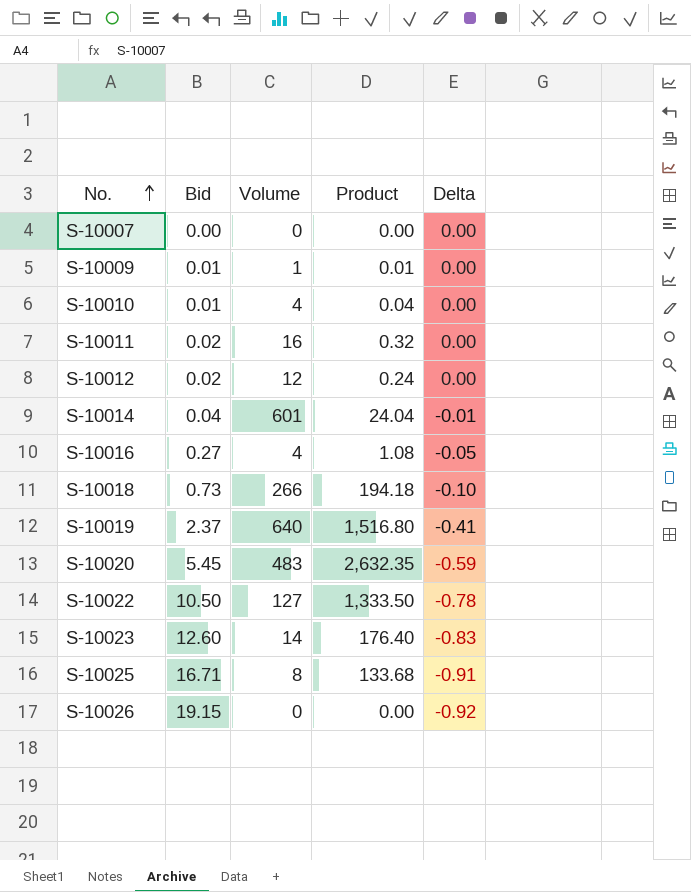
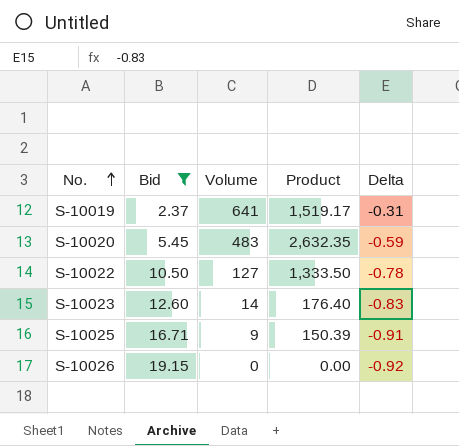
filter: none -> Bid >= 2.37
S-10019 | Volume: 640 -> 641
S-10019 | Product: 1,516.80 -> 1,519.17
S-10019 | Delta: -0.41 -> -0.31
S-10025 | Volume: 8 -> 9
S-10025 | Product: 133.68 -> 150.39

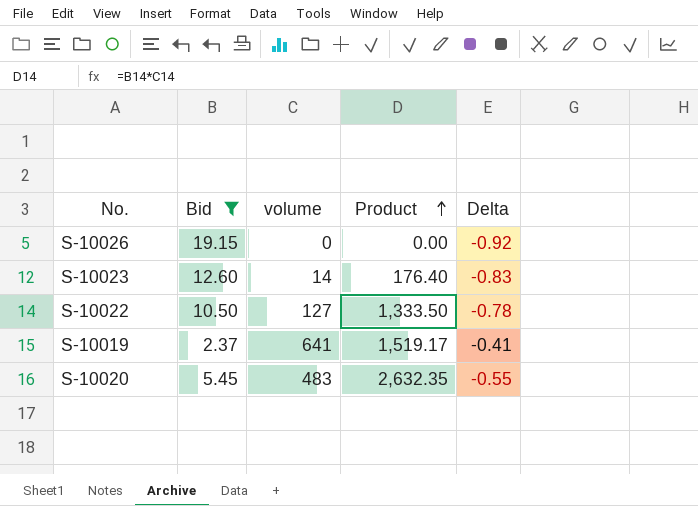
row order: No. ascending -> Product ascending
column name: Volume -> volume
row S-10025: 16.71 | 9 | 150.39 | -0.91 -> none
S-10019 | Delta: -0.31 -> -0.41
S-10020 | Delta: -0.59 -> -0.55

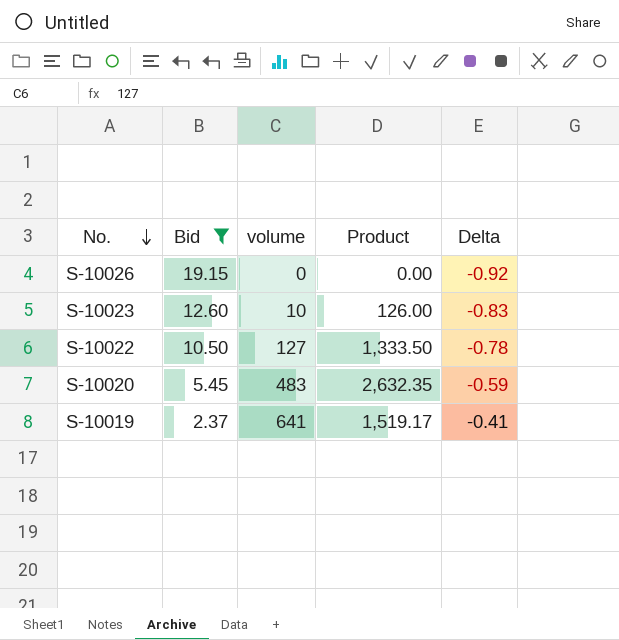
row order: Product ascending -> No. descending
S-10023 | volume: 14 -> 10
S-10023 | Product: 176.40 -> 126.00
S-10020 | Delta: -0.55 -> -0.59

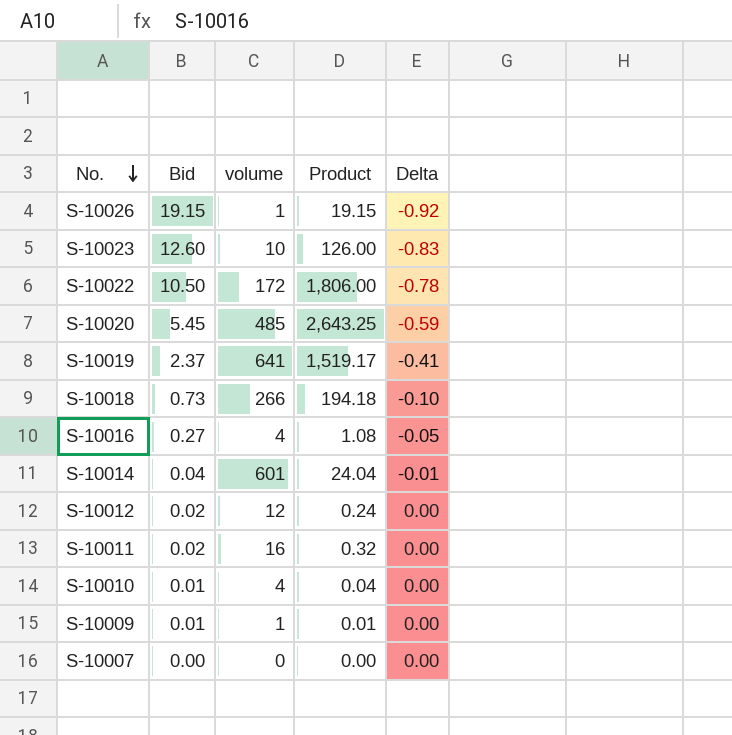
filter: Bid >= 2.37 -> none
S-10026 | volume: 0 -> 1
S-10026 | Product: 0.00 -> 19.15
S-10022 | volume: 127 -> 172
S-10022 | Product: 1,333.50 -> 1,806.00
S-10020 | volume: 483 -> 485
S-10020 | Product: 2,632.35 -> 2,643.25

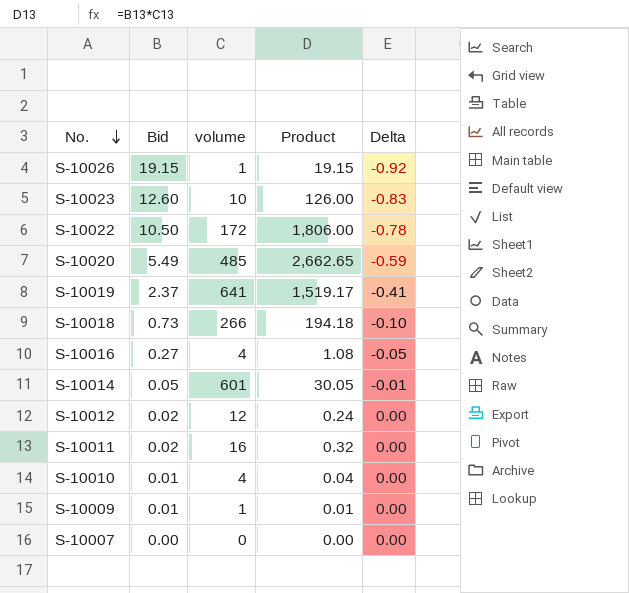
S-10020 | Bid: 5.45 -> 5.49
S-10020 | Product: 2,643.25 -> 2,662.65
S-10014 | Bid: 0.04 -> 0.05
S-10014 | Product: 24.04 -> 30.05

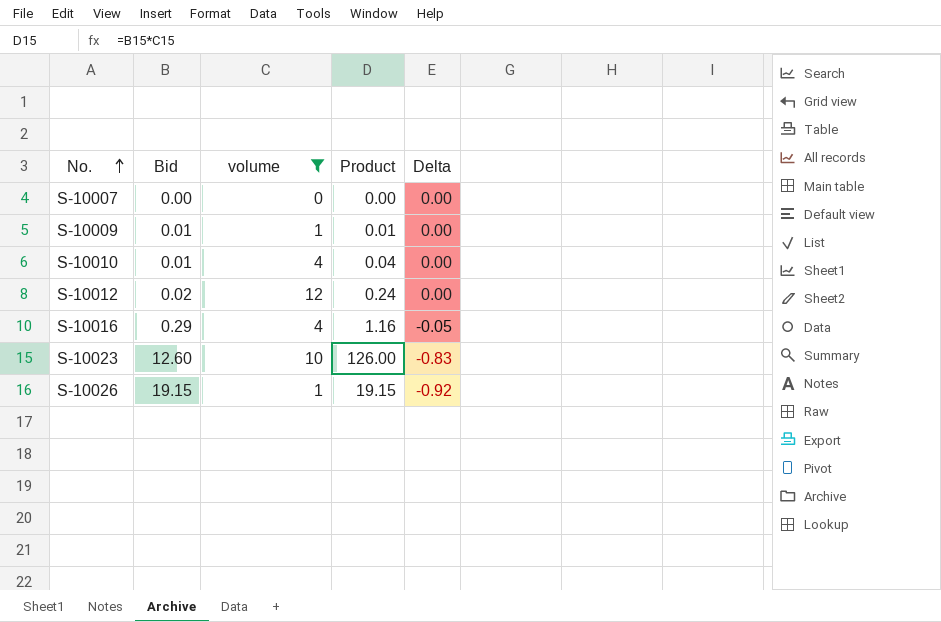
filter: none -> volume <= 12
row order: No. descending -> No. ascending
S-10016 | Bid: 0.27 -> 0.29
S-10016 | Product: 1.08 -> 1.16

